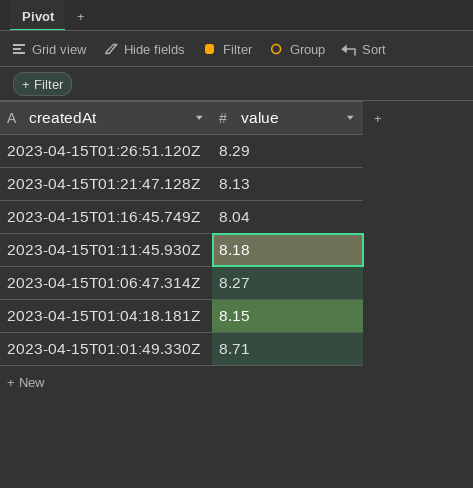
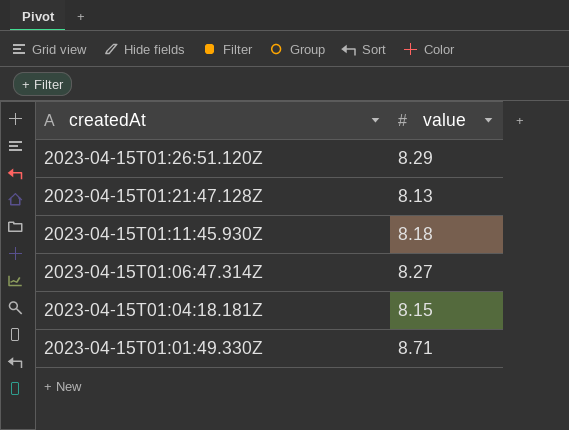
row 2023-04-15T01:16:45.749Z: 8.04 -> none

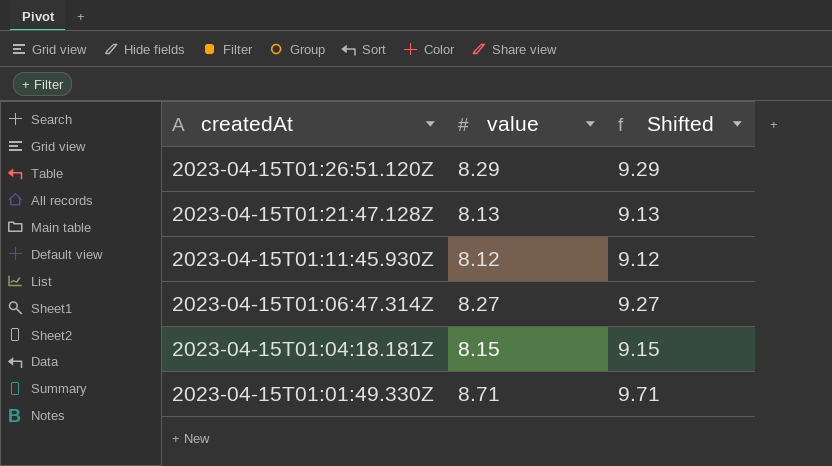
column Shifted | formula: none -> [value] + 1
2023-04-15T01:11:45.930Z | value: 8.18 -> 8.12

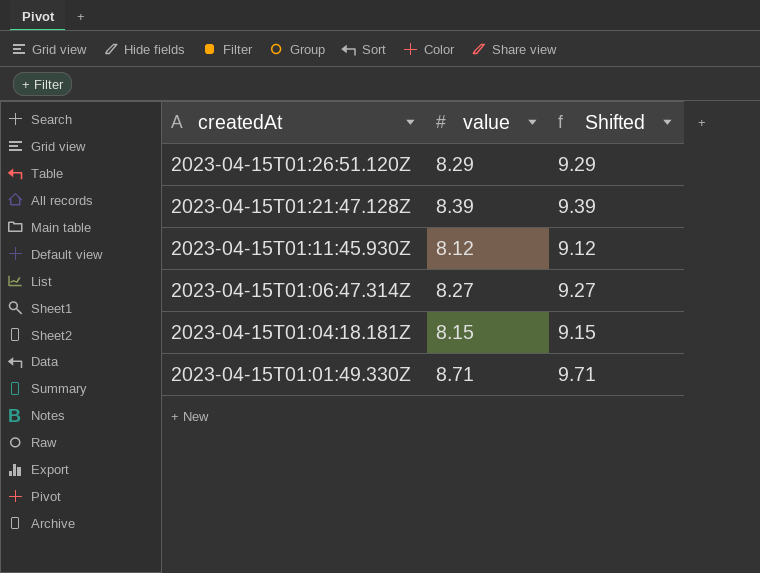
2023-04-15T01:21:47.128Z | value: 8.13 -> 8.39
2023-04-15T01:21:47.128Z | Shifted: 9.13 -> 9.39

